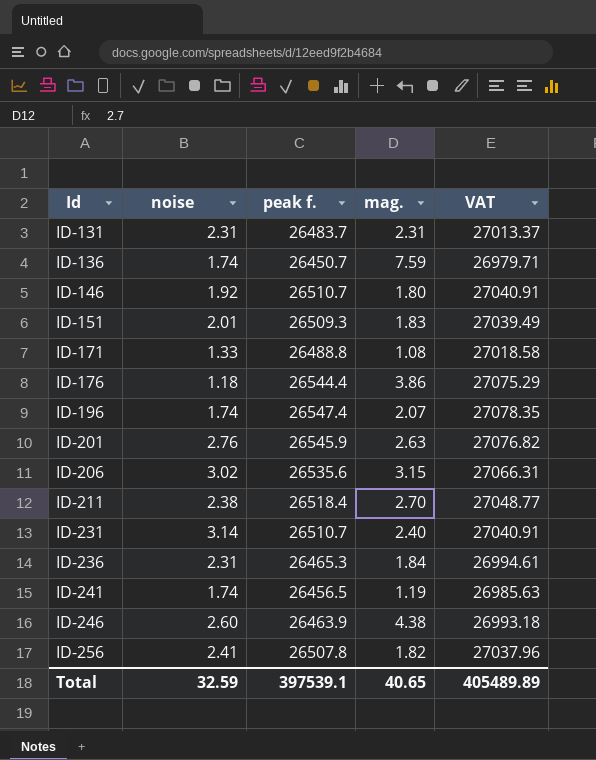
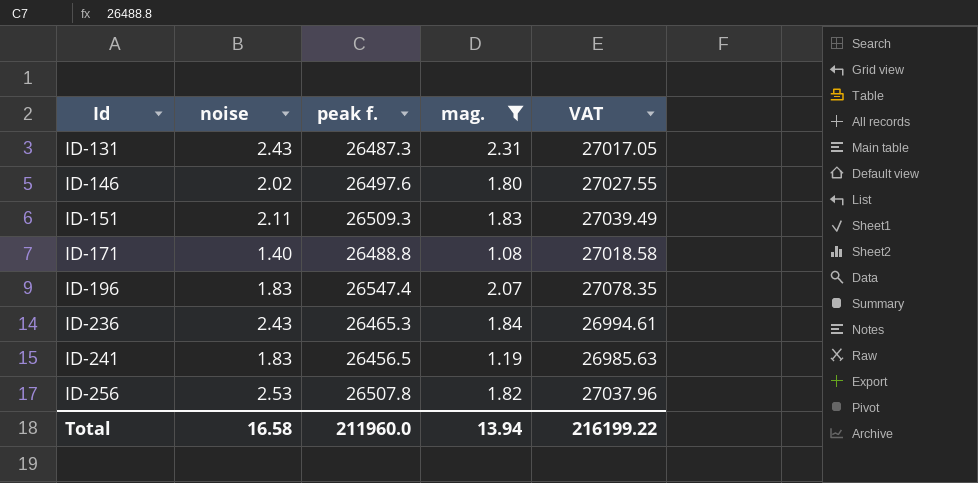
filter: none -> mag. <= 2.31
ID-131 | noise: 2.31 -> 2.43
ID-131 | peak f.: 26483.7 -> 26487.3
ID-131 | VAT: 27013.37 -> 27017.05
ID-146 | noise: 1.92 -> 2.02
ID-146 | peak f.: 26510.7 -> 26497.6
ID-146 | VAT: 27040.91 -> 27027.55
ID-151 | noise: 2.01 -> 2.11
ID-171 | noise: 1.33 -> 1.40
ID-196 | noise: 1.74 -> 1.83
ID-236 | noise: 2.31 -> 2.43
ID-241 | noise: 1.74 -> 1.83
ID-256 | noise: 2.41 -> 2.53
Total | noise: 32.59 -> 16.58
Total | peak f.: 397539.1 -> 211960.0
Total | mag.: 40.65 -> 13.94
Total | VAT: 405489.89 -> 216199.22

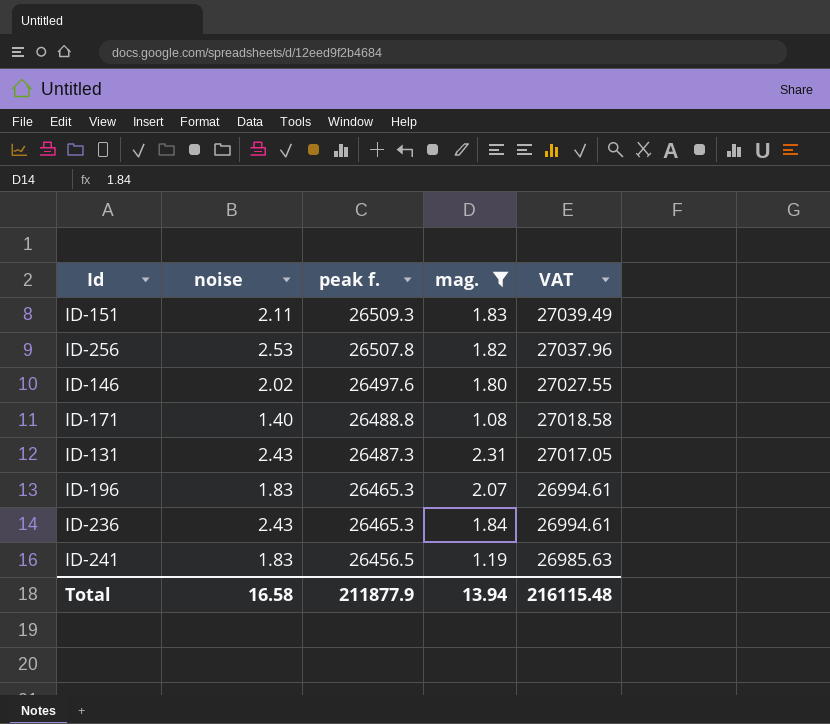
row order: Id ascending -> peak f. descending
ID-196 | peak f.: 26547.4 -> 26465.3
ID-196 | VAT: 27078.35 -> 26994.61
Total | peak f.: 211960.0 -> 211877.9
Total | VAT: 216199.22 -> 216115.48

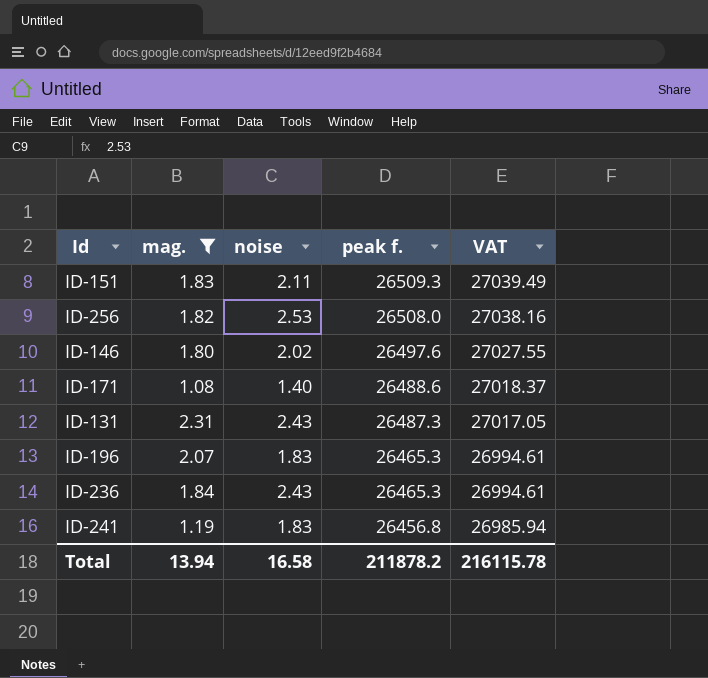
column mag. | position: 4 -> 2
ID-256 | peak f.: 26507.8 -> 26508.0
ID-256 | VAT: 27037.96 -> 27038.16
ID-171 | peak f.: 26488.8 -> 26488.6
ID-171 | VAT: 27018.58 -> 27018.37
ID-241 | peak f.: 26456.5 -> 26456.8
ID-241 | VAT: 26985.63 -> 26985.94
Total | peak f.: 211877.9 -> 211878.2
Total | VAT: 216115.48 -> 216115.78

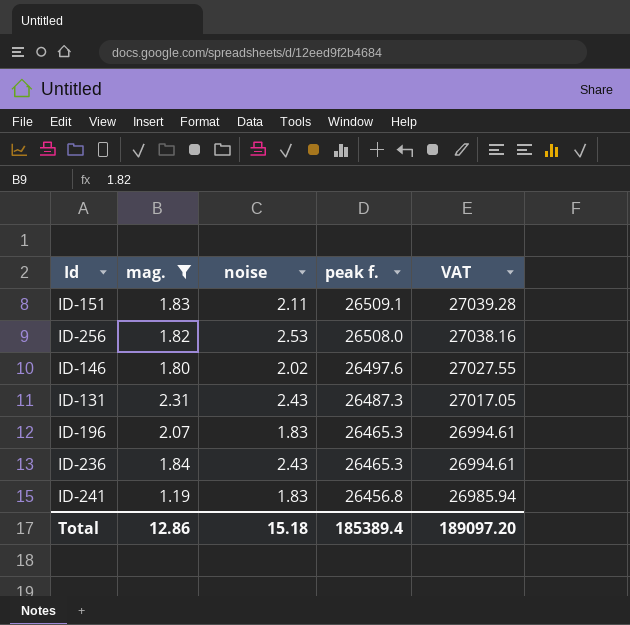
row ID-171: 1.08 | 1.40 | 26488.6 | 27018.37 -> none
ID-151 | peak f.: 26509.3 -> 26509.1
ID-151 | VAT: 27039.49 -> 27039.28
Total | mag.: 13.94 -> 12.86
Total | noise: 16.58 -> 15.18
Total | peak f.: 211878.2 -> 185389.4
Total | VAT: 216115.78 -> 189097.20

